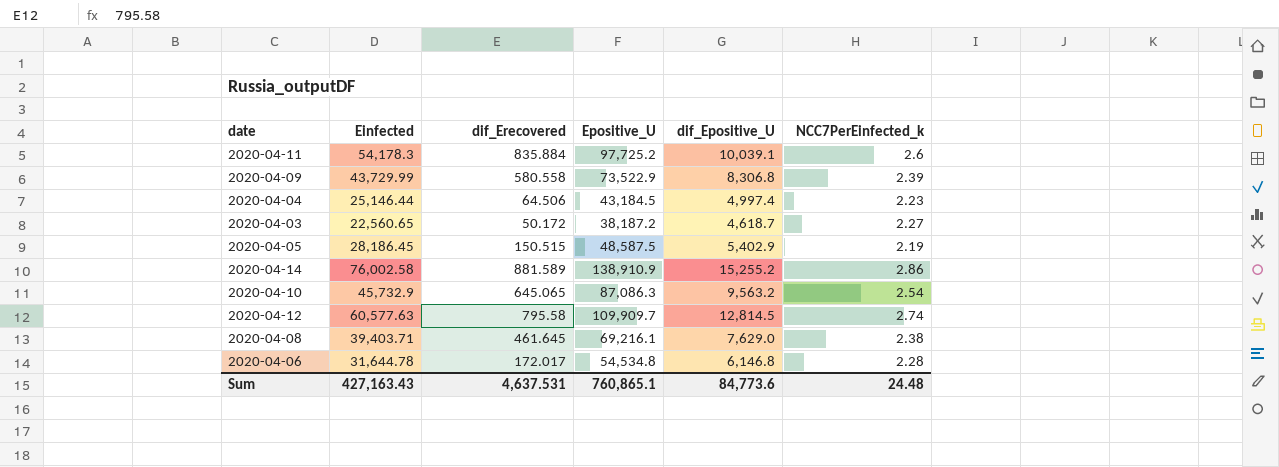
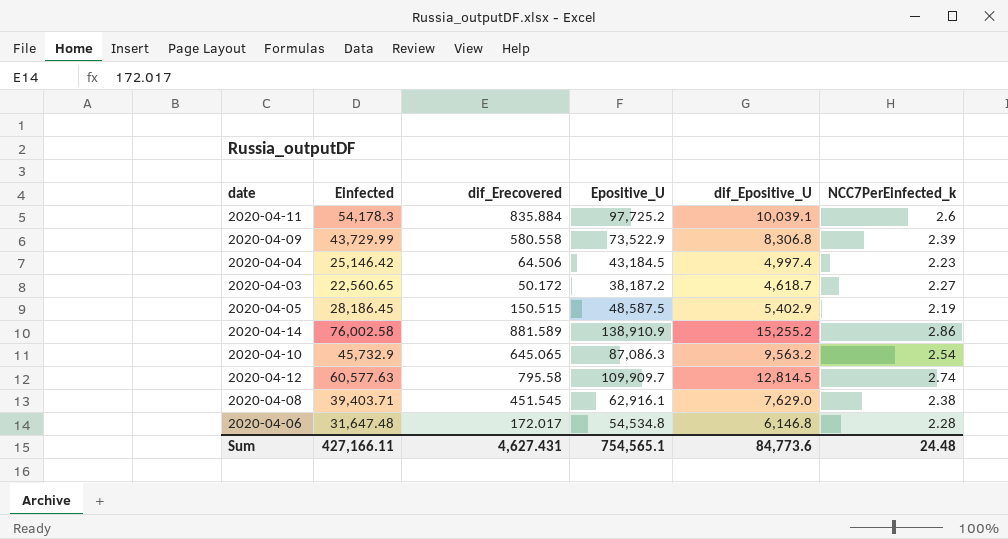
2020-04-04 | Einfected: 25,146.44 -> 25,146.42
2020-04-08 | dif_Erecovered: 461.645 -> 451.545
2020-04-08 | Epositive_U: 69,216.1 -> 62,916.1
2020-04-06 | Einfected: 31,644.78 -> 31,647.48
Sum | Einfected: 427,163.43 -> 427,166.11
Sum | dif_Erecovered: 4,637.531 -> 4,627.431
Sum | Epositive_U: 760,865.1 -> 754,565.1

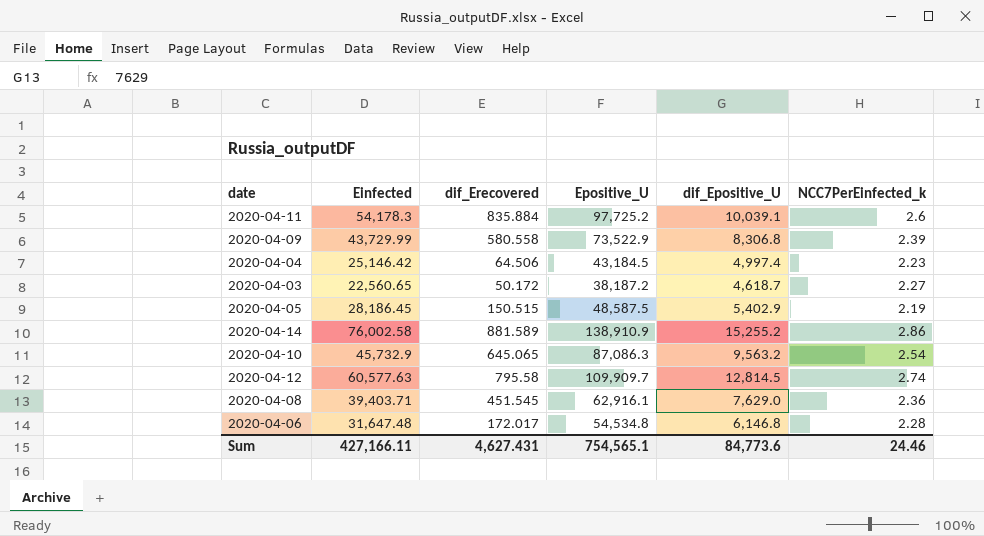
2020-04-08 | NCC7PerEinfected_k: 2.38 -> 2.36
Sum | NCC7PerEinfected_k: 24.48 -> 24.46

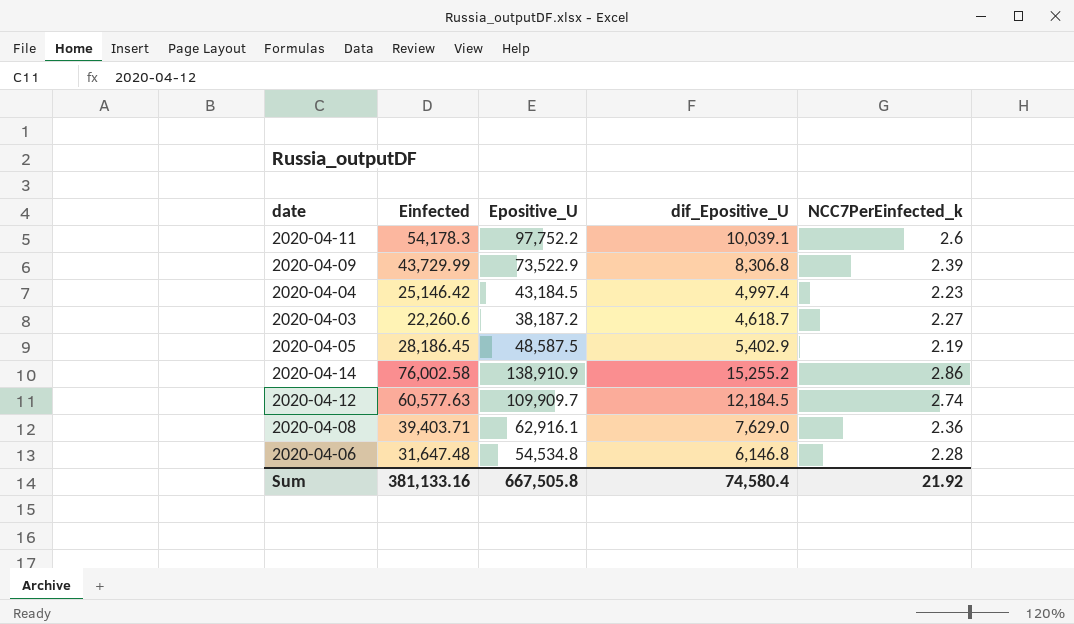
column dif_Erecovered | position: 3 -> none
row 2020-04-10: 45,732.9 | 645.065 | 87,086.3 | 9,563.2 | 2.54 -> none
2020-04-11 | Epositive_U: 97,725.2 -> 97,752.2
2020-04-03 | Einfected: 22,560.65 -> 22,260.6
2020-04-12 | dif_Epositive_U: 12,814.5 -> 12,184.5
Sum | Einfected: 427,166.11 -> 381,133.16
Sum | Epositive_U: 754,565.1 -> 667,505.8
Sum | dif_Epositive_U: 84,773.6 -> 74,580.4
Sum | NCC7PerEinfected_k: 24.46 -> 21.92

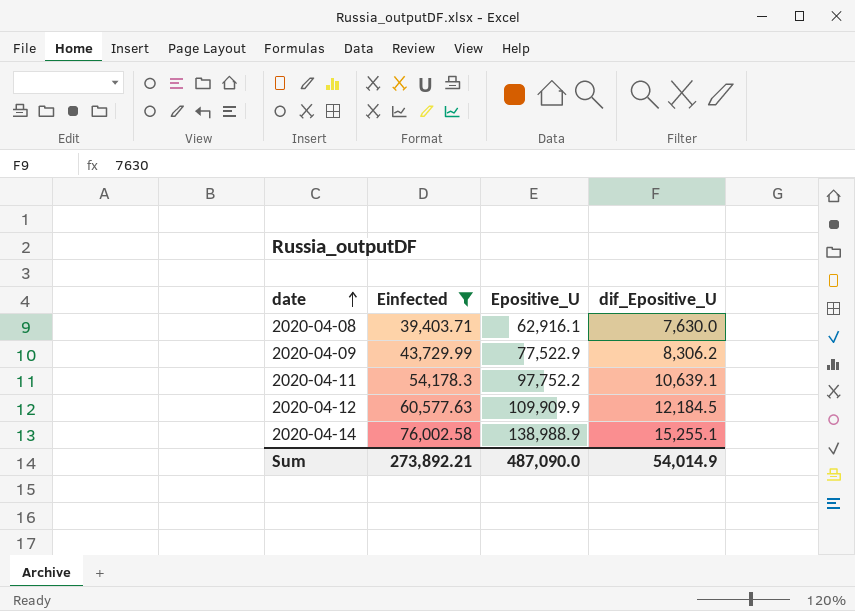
filter: none -> Einfected >= 39,403.71
row order: none -> date ascending
column NCC7PerEinfected_k | position: 5 -> none
2020-04-08 | dif_Epositive_U: 7,629.0 -> 7,630.0
2020-04-09 | Epositive_U: 73,522.9 -> 77,522.9
2020-04-09 | dif_Epositive_U: 8,306.8 -> 8,306.2
2020-04-11 | dif_Epositive_U: 10,039.1 -> 10,639.1
2020-04-12 | Epositive_U: 109,909.7 -> 109,909.9
2020-04-14 | Epositive_U: 138,910.9 -> 138,988.9
2020-04-14 | dif_Epositive_U: 15,255.2 -> 15,255.1
Sum | Einfected: 381,133.16 -> 273,892.21
Sum | Epositive_U: 667,505.8 -> 487,090.0
Sum | dif_Epositive_U: 74,580.4 -> 54,014.9

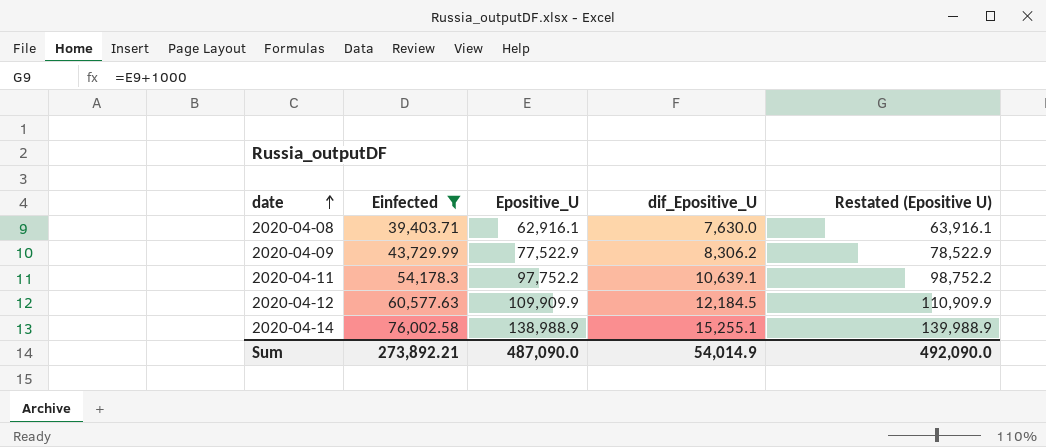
column Restated (Epositive U) | formula: none -> [Epositive_U] + 1000

